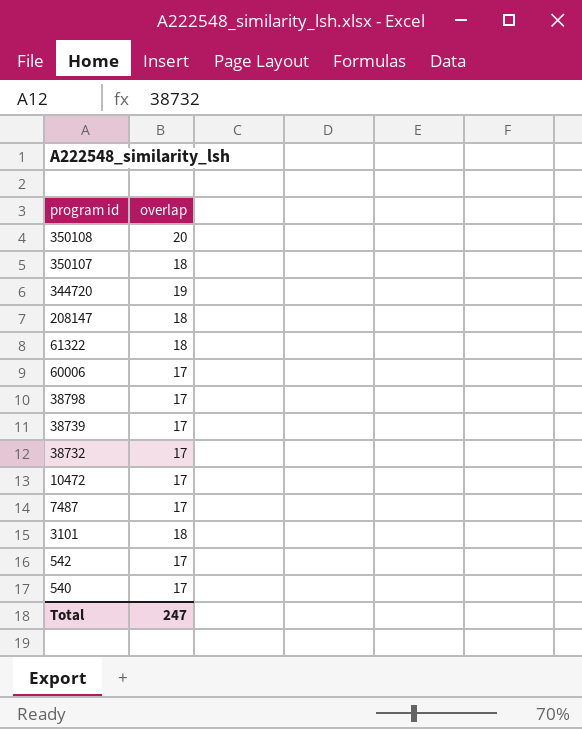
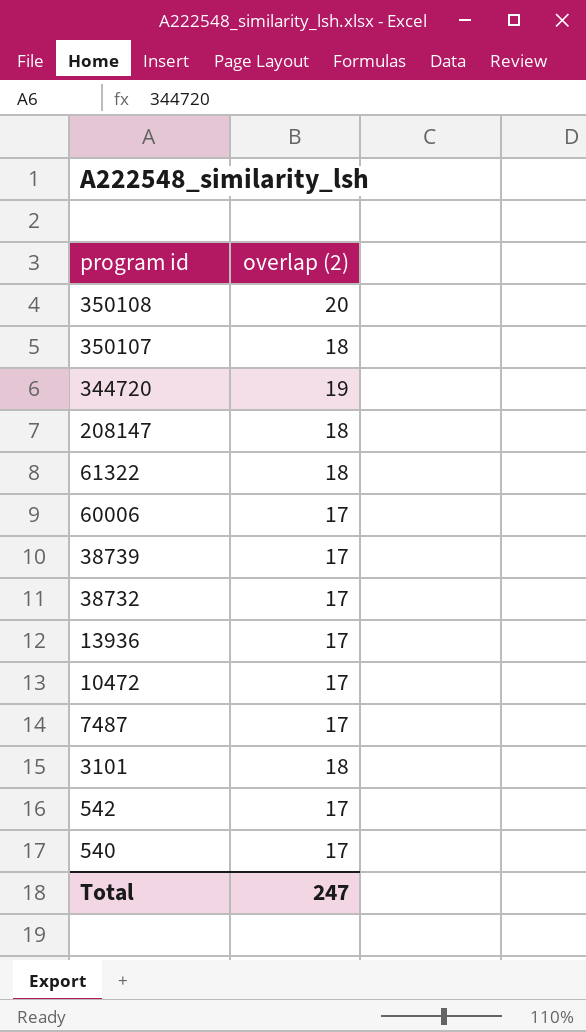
column name: overlap -> overlap (2)
row 38798: 17 -> none
row 13936: none -> 17

